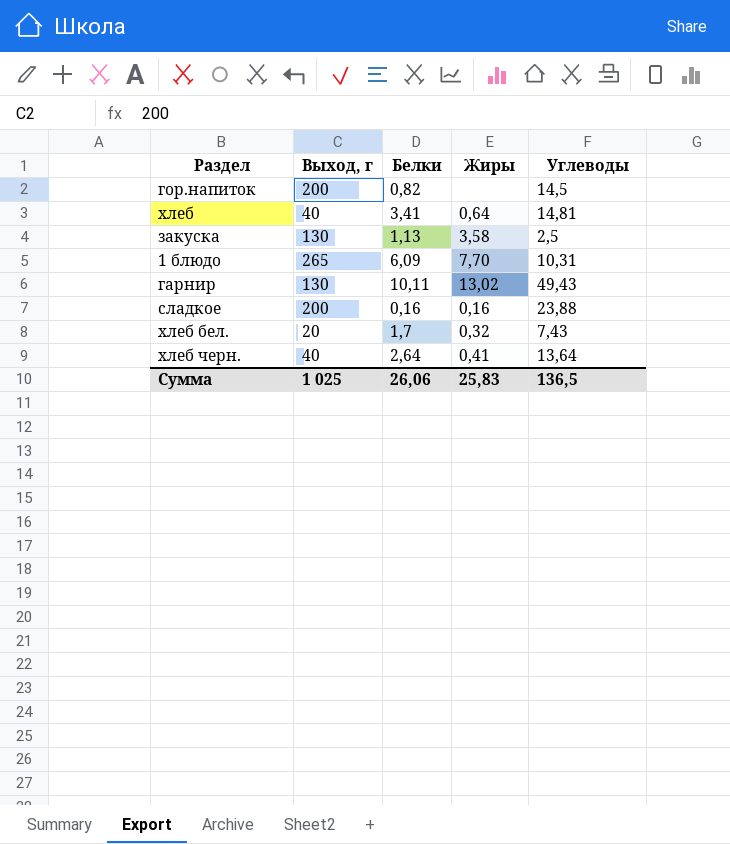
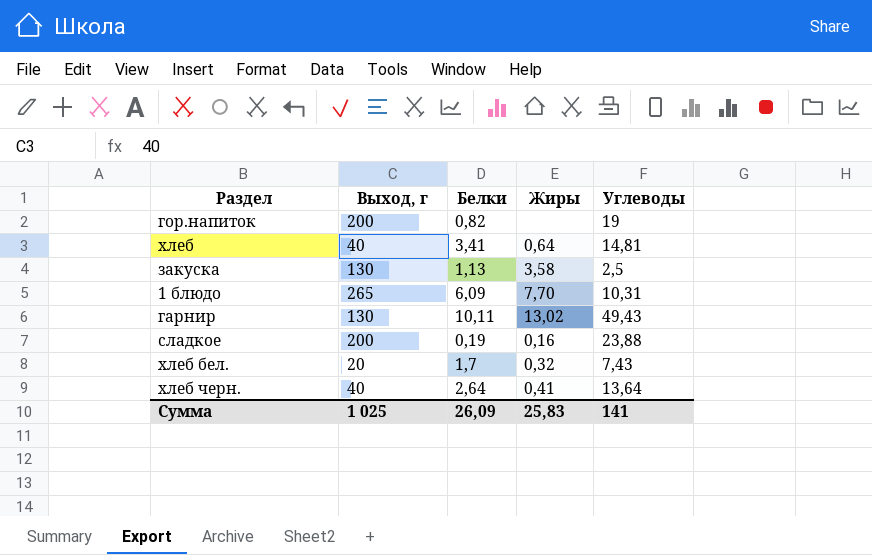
гор.напиток | Углеводы: 14,5 -> 19
сладкое | Белки: 0,16 -> 0,19
Сумма | Белки: 26,06 -> 26,09
Сумма | Углеводы: 136,5 -> 141

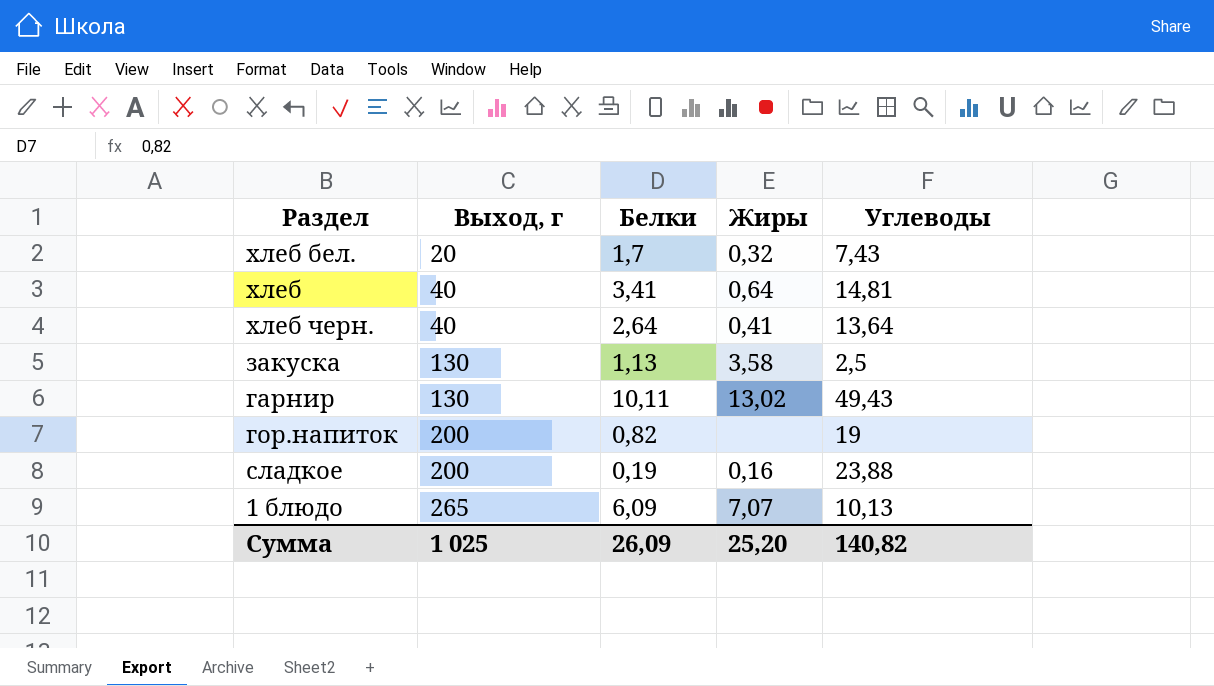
row order: none -> Выход, г ascending
1 блюдо | Жиры: 7,70 -> 7,07
1 блюдо | Углеводы: 10,31 -> 10,13
Сумма | Жиры: 25,83 -> 25,20
Сумма | Углеводы: 141 -> 140,82

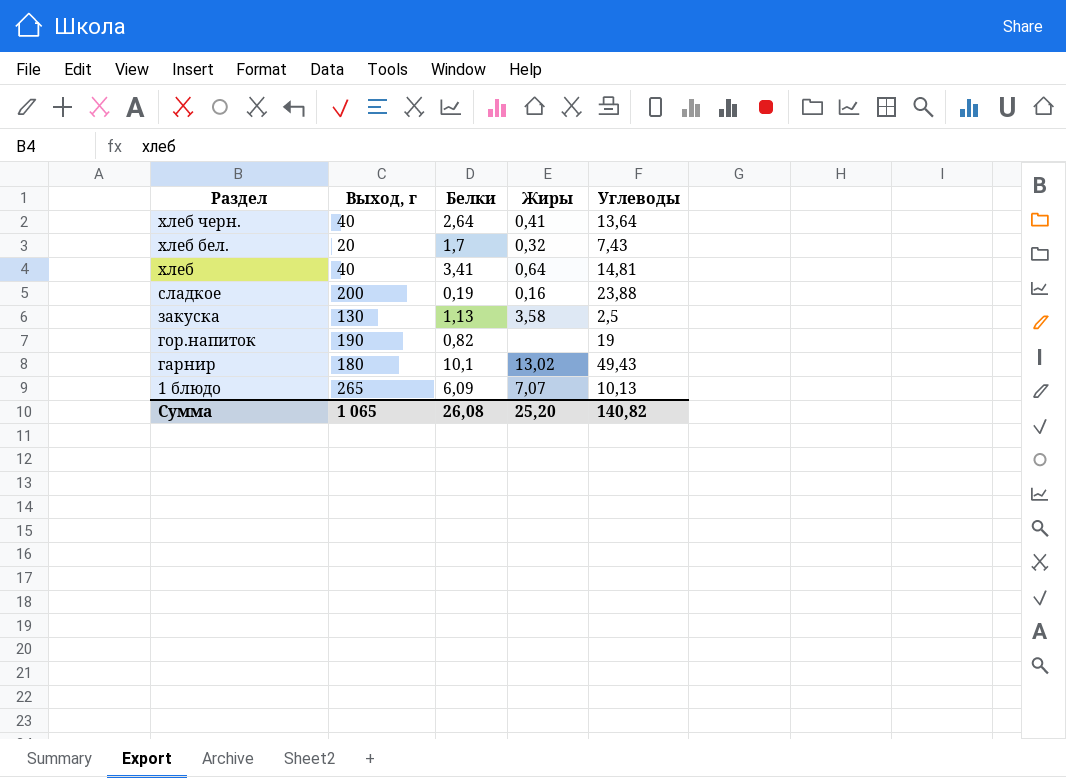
row order: Выход, г ascending -> Раздел descending
гор.напиток | Выход, г: 200 -> 190
гарнир | Выход, г: 130 -> 180
гарнир | Белки: 10,11 -> 10,1
Сумма | Выход, г: 1 025 -> 1 065
Сумма | Белки: 26,09 -> 26,08

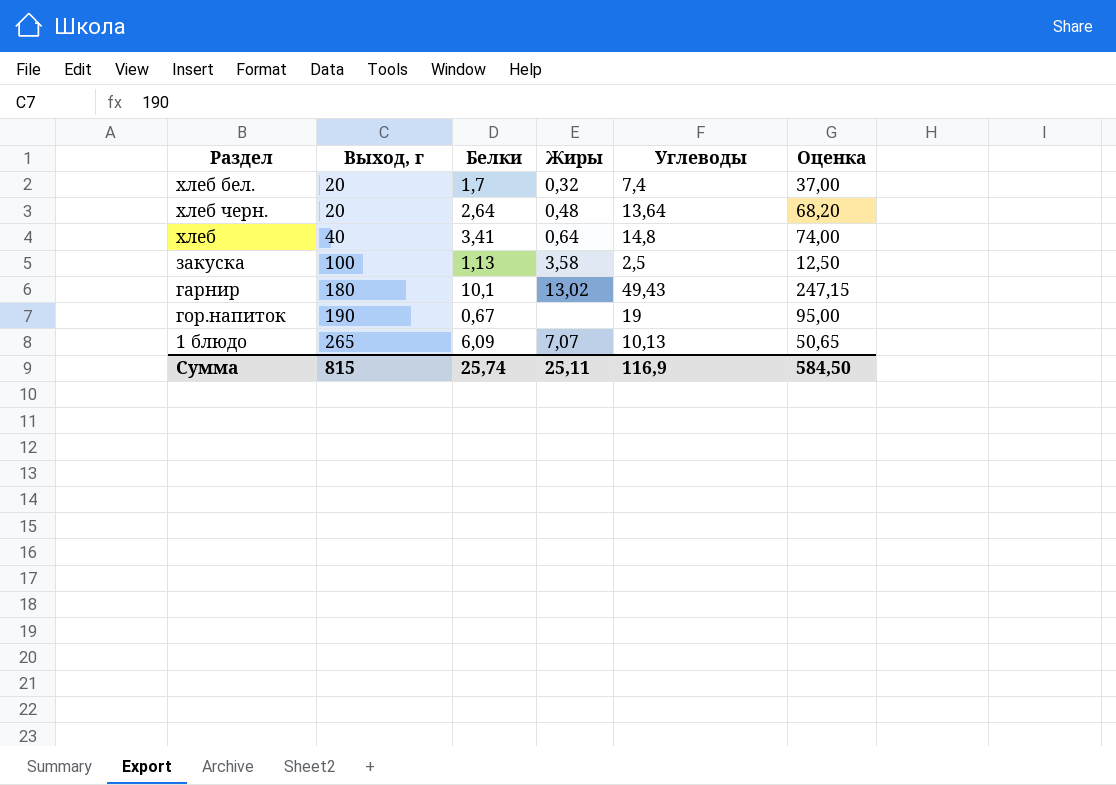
row order: Раздел descending -> Выход, г ascending
column Оценка | formula: none -> [Углеводы] * 5
row сладкое: 200 | 0,19 | 0,16 | 23,88 -> none
хлеб бел. | Углеводы: 7,43 -> 7,4
хлеб черн. | Выход, г: 40 -> 20
хлеб черн. | Жиры: 0,41 -> 0,48
хлеб | Углеводы: 14,81 -> 14,8
закуска | Выход, г: 130 -> 100
гор.напиток | Белки: 0,82 -> 0,67
Сумма | Выход, г: 1 065 -> 815
Сумма | Белки: 26,08 -> 25,74
Сумма | Жиры: 25,20 -> 25,11
Сумма | Углеводы: 140,82 -> 116,9

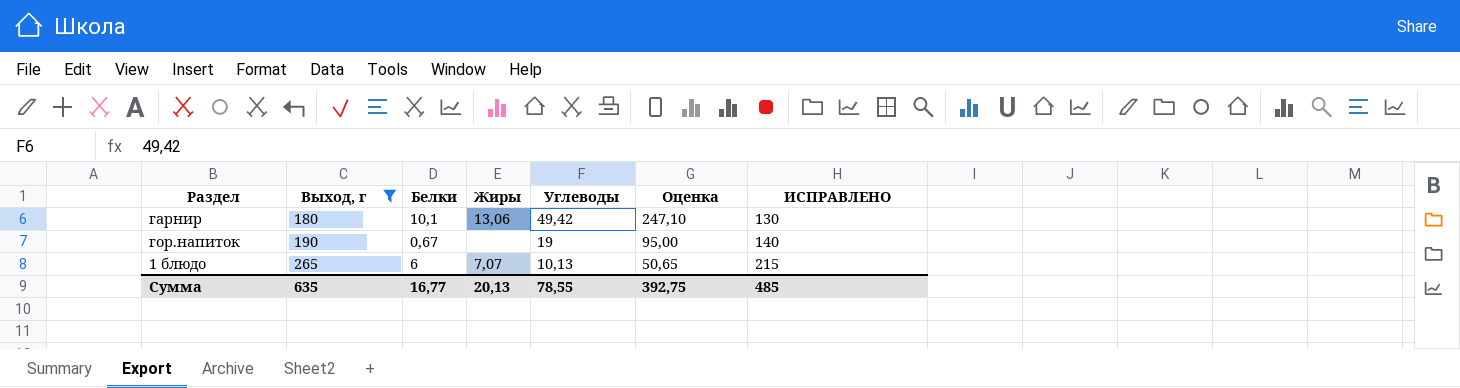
filter: none -> Выход, г >= 180
column ИСПРАВЛЕНО | formula: none -> [Выход, г] - 50
гарнир | Жиры: 13,02 -> 13,06
гарнир | Углеводы: 49,43 -> 49,42
гарнир | Оценка: 247,15 -> 247,10
1 блюдо | Белки: 6,09 -> 6
Сумма | Выход, г: 815 -> 635
Сумма | Белки: 25,74 -> 16,77
Сумма | Жиры: 25,11 -> 20,13
Сумма | Углеводы: 116,9 -> 78,55
Сумма | Оценка: 584,50 -> 392,75

